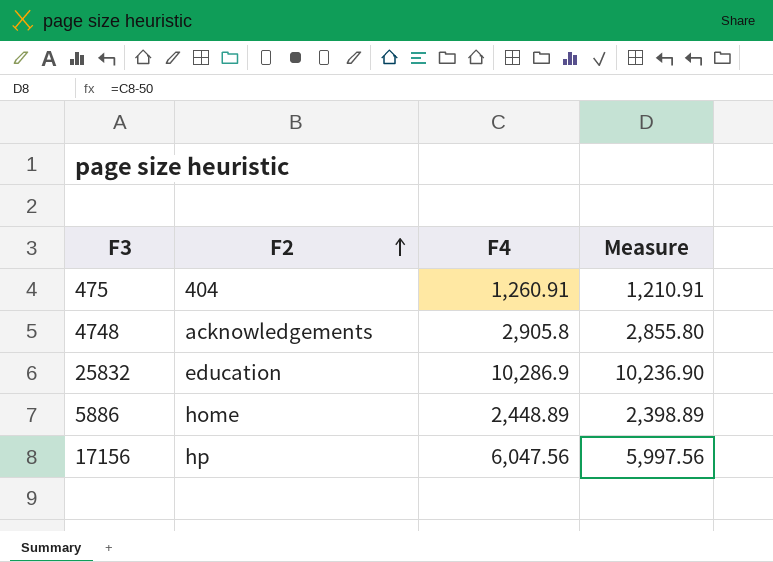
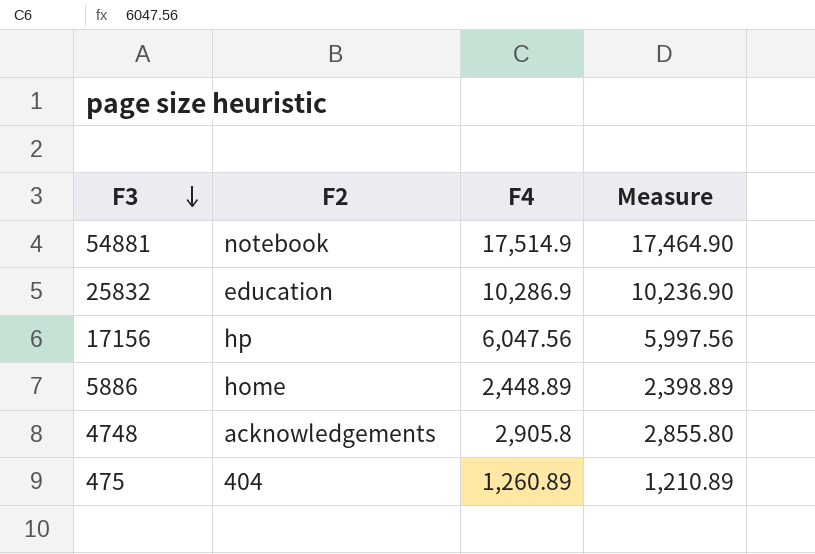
row order: F2 ascending -> F3 descending
row 54881: none -> notebook | 17,514.9 | 17,464.90
475 | F4: 1,260.91 -> 1,260.89
475 | Measure: 1,210.91 -> 1,210.89

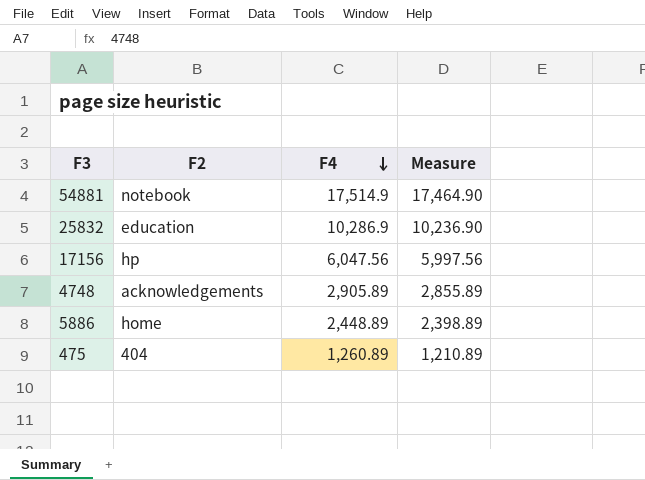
row order: F3 descending -> F4 descending
4748 | F4: 2,905.8 -> 2,905.89
4748 | Measure: 2,855.80 -> 2,855.89

